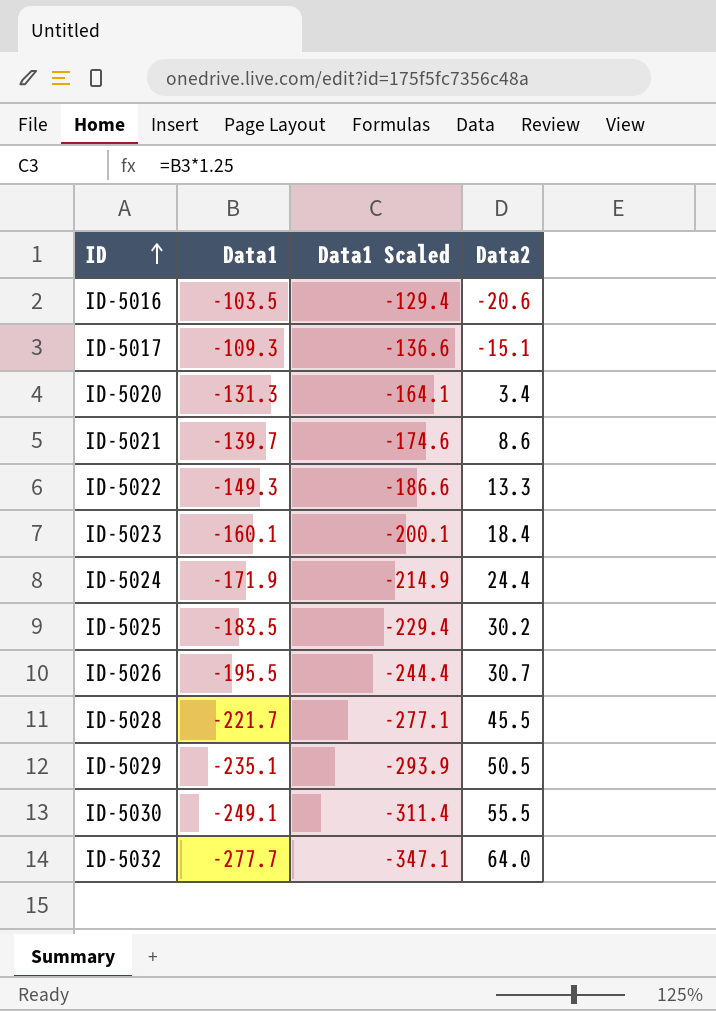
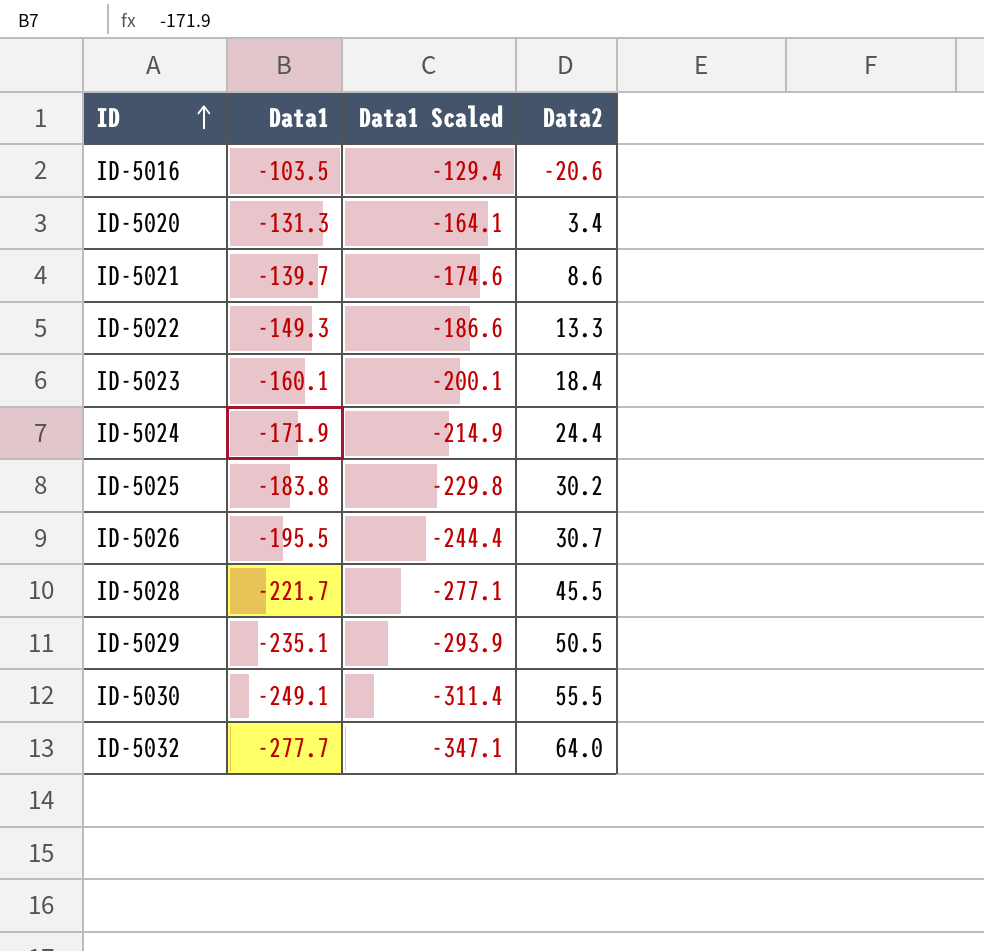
row ID-5017: -109.3 | -136.6 | -15.1 -> none
ID-5025 | Data1: -183.5 -> -183.8
ID-5025 | Data1 Scaled: -229.4 -> -229.8

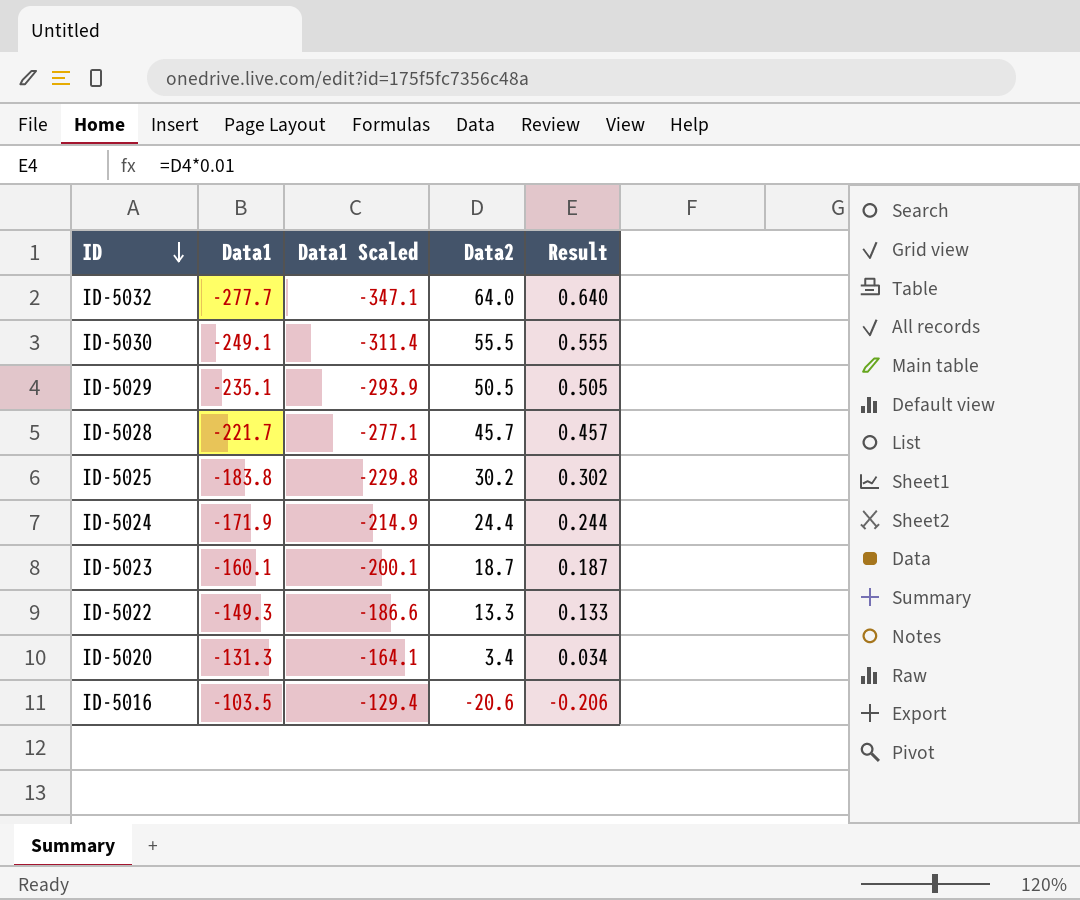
row order: ID ascending -> ID descending
column Result | formula: none -> [Data2] * 0.01
row ID-5021: -139.7 | -174.6 | 8.6 -> none
row ID-5026: -195.5 | -244.4 | 30.7 -> none
ID-5028 | Data2: 45.5 -> 45.7
ID-5023 | Data2: 18.4 -> 18.7

